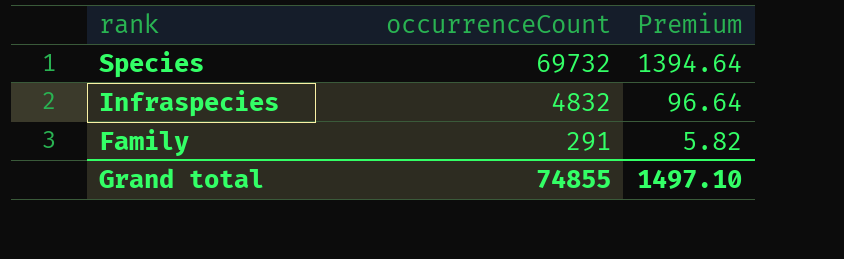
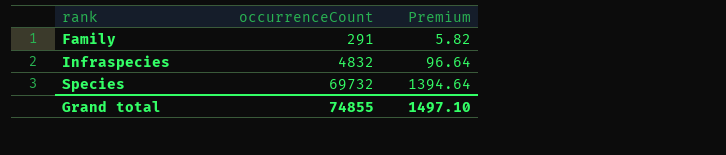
row order: rank descending -> rank ascending

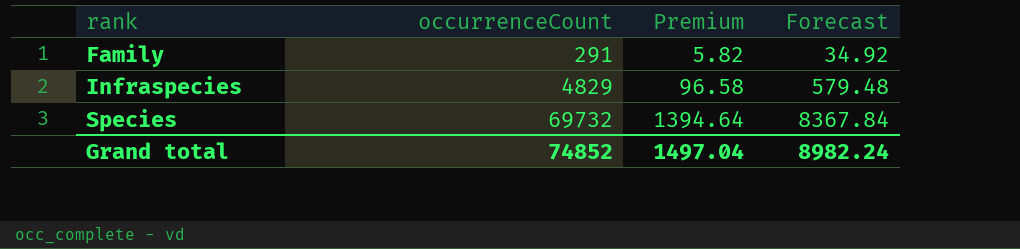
column Forecast | formula: none -> [occurrenceCount] * 0.12
Infraspecies | occurrenceCount: 4832 -> 4829
Infraspecies | Premium: 96.64 -> 96.58
Grand total | occurrenceCount: 74855 -> 74852
Grand total | Premium: 1497.10 -> 1497.04

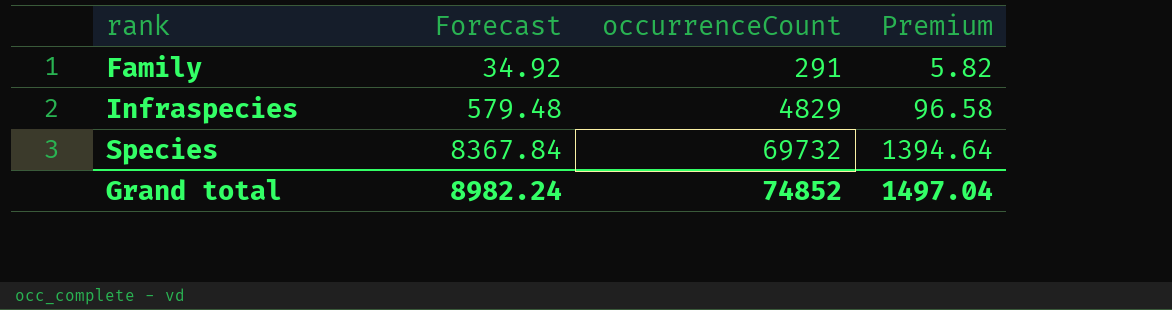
column Forecast | position: 4 -> 2

